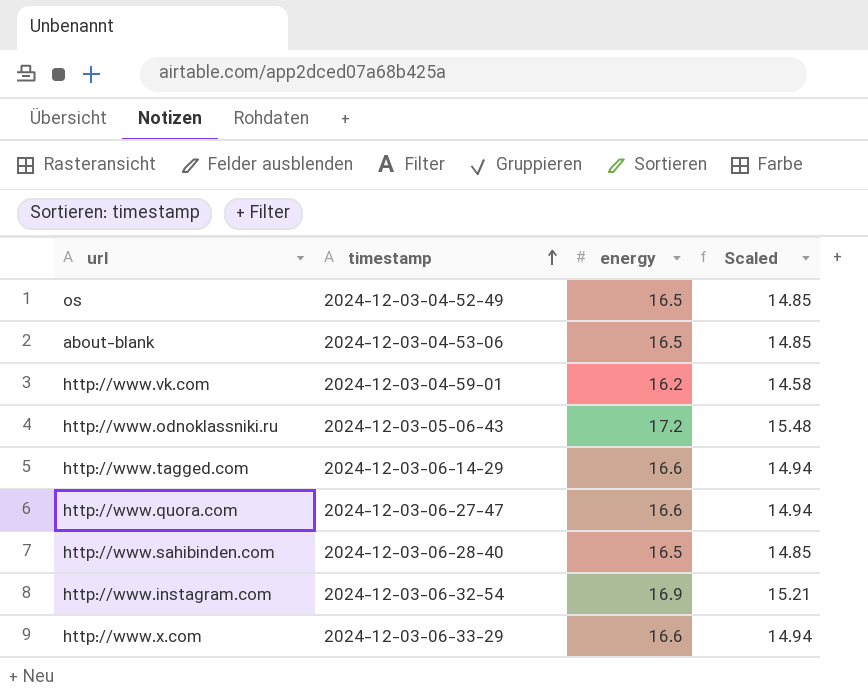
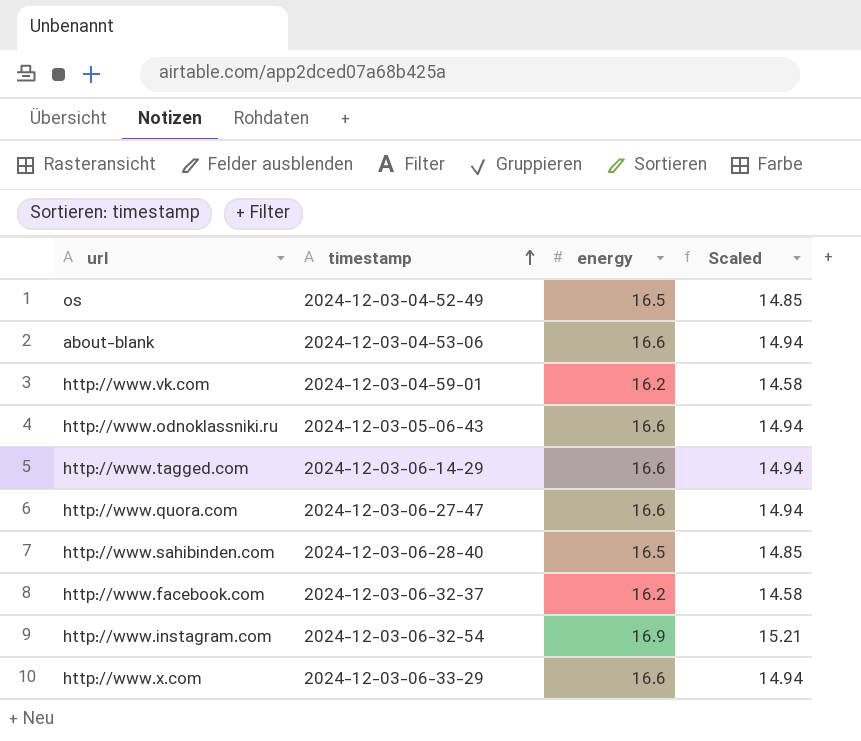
about-blank | energy: 16.5 -> 16.6
about-blank | Scaled: 14.85 -> 14.94
http://www.odnoklassniki.ru | energy: 17.2 -> 16.6
http://www.odnoklassniki.ru | Scaled: 15.48 -> 14.94
row http://www.facebook.com: none -> 2024-12-03-06-32-37 | 16.2 | 14.58

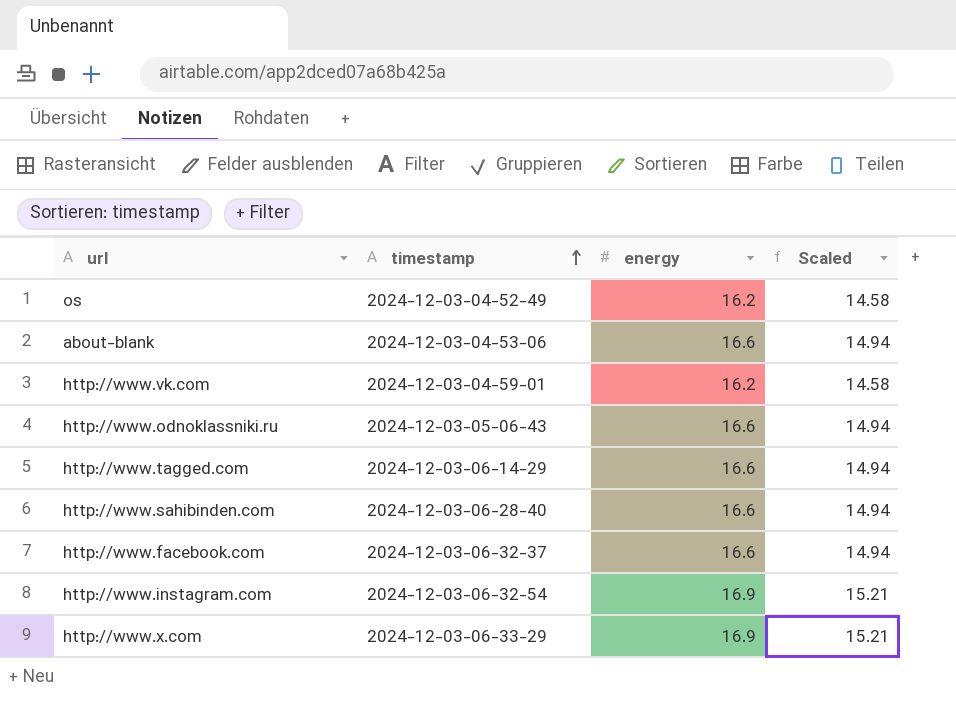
row http://www.quora.com: 2024-12-03-06-27-47 | 16.6 | 14.94 -> none
os | energy: 16.5 -> 16.2
os | Scaled: 14.85 -> 14.58
http://www.sahibinden.com | energy: 16.5 -> 16.6
http://www.sahibinden.com | Scaled: 14.85 -> 14.94
http://www.facebook.com | energy: 16.2 -> 16.6
http://www.facebook.com | Scaled: 14.58 -> 14.94
http://www.x.com | energy: 16.6 -> 16.9
http://www.x.com | Scaled: 14.94 -> 15.21

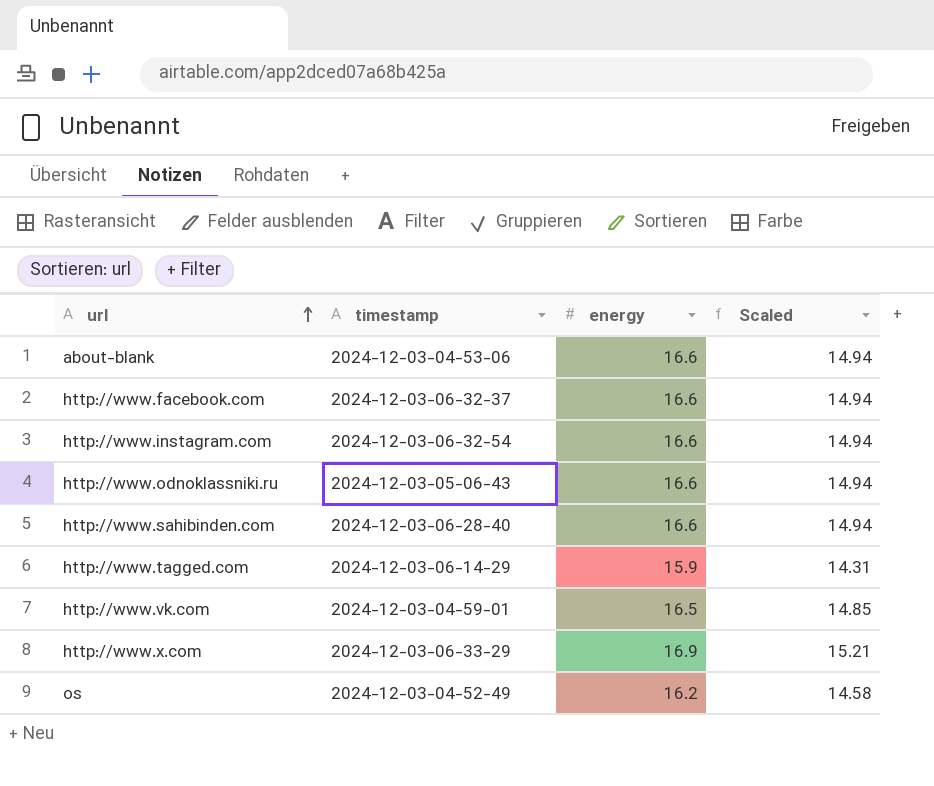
row order: timestamp ascending -> url ascending
http://www.instagram.com | energy: 16.9 -> 16.6
http://www.instagram.com | Scaled: 15.21 -> 14.94
http://www.tagged.com | energy: 16.6 -> 15.9
http://www.tagged.com | Scaled: 14.94 -> 14.31
http://www.vk.com | energy: 16.2 -> 16.5
http://www.vk.com | Scaled: 14.58 -> 14.85

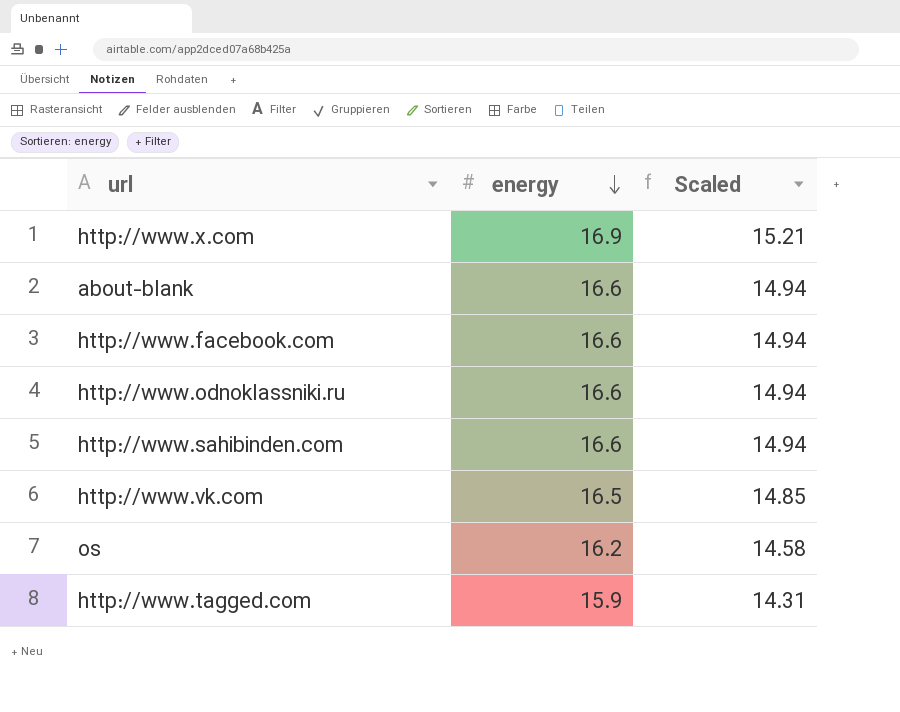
row order: url ascending -> energy descending
column timestamp | position: 2 -> none
row http://www.instagram.com: 2024-12-03-06-32-54 | 16.6 | 14.94 -> none

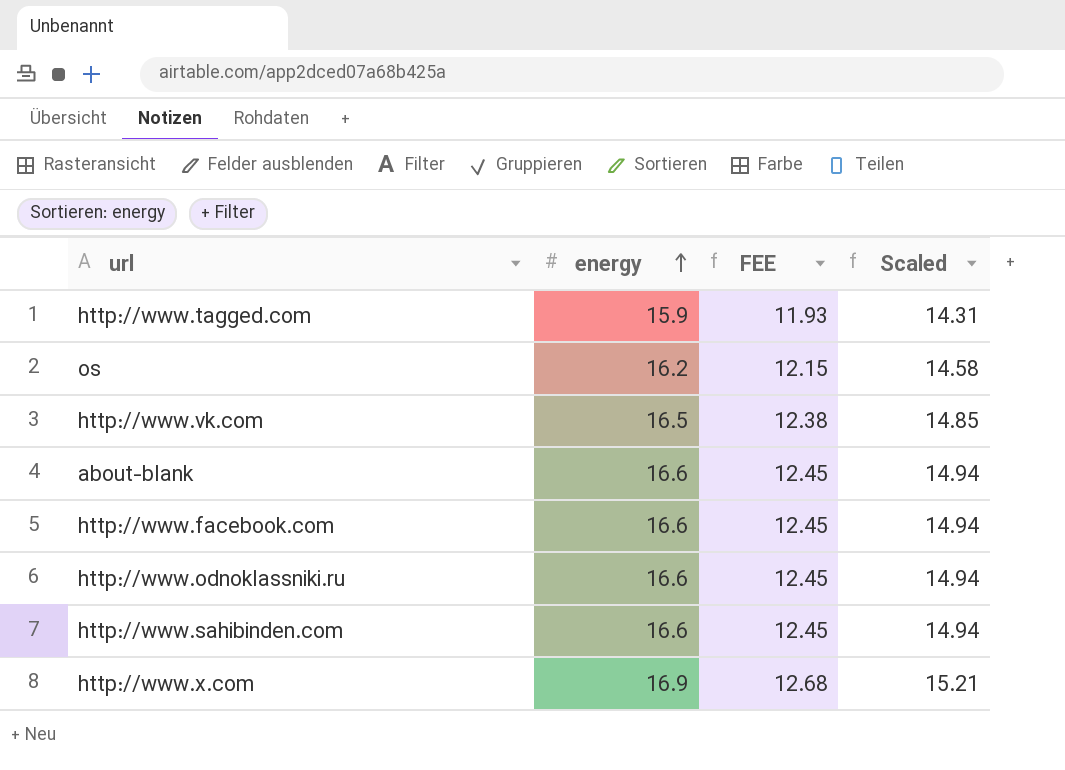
row order: energy descending -> energy ascending
column FEE | formula: none -> [energy] * 0.75

